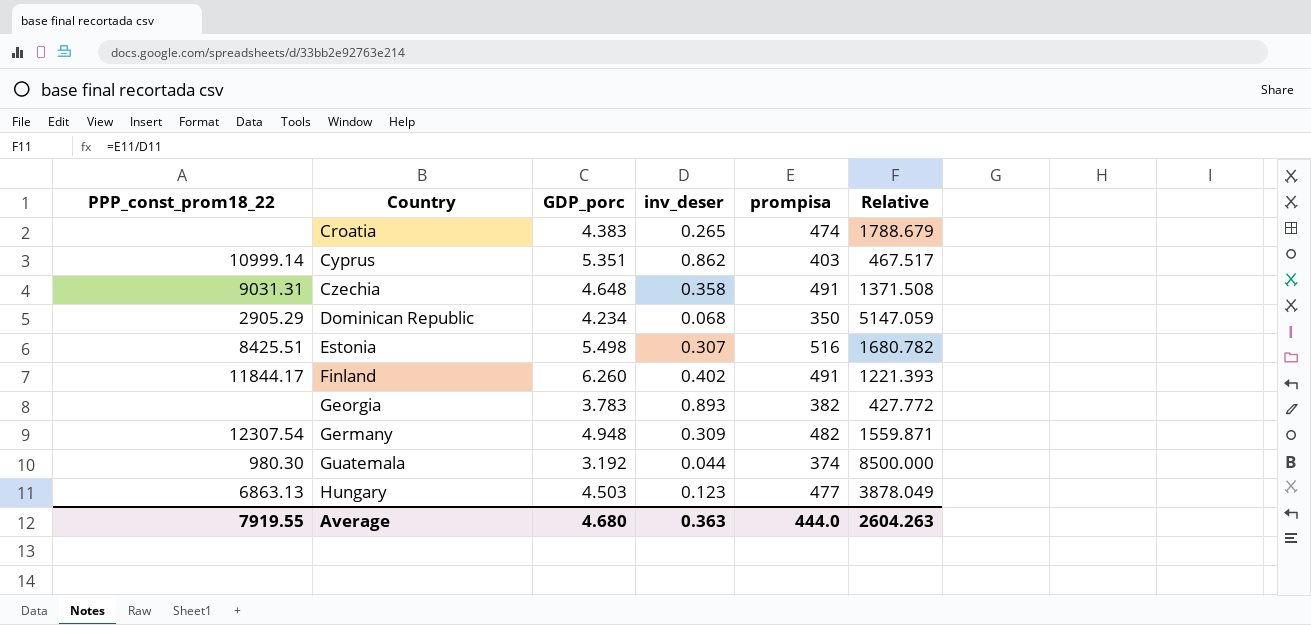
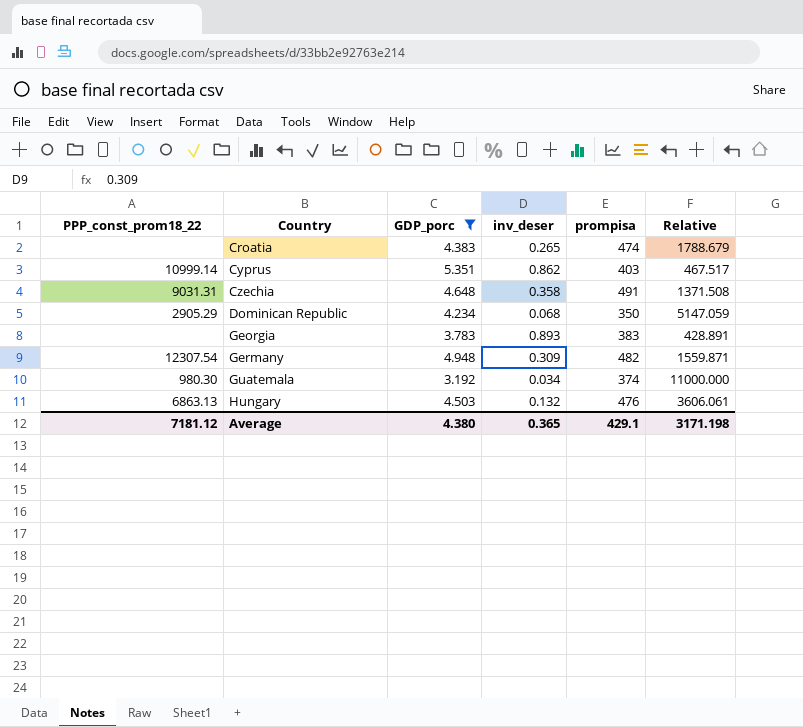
filter: none -> GDP_porc <= 5.351
Georgia | prompisa: 382 -> 383
Georgia | Relative: 427.772 -> 428.891
Guatemala | inv_deser: 0.044 -> 0.034
Guatemala | Relative: 8500.000 -> 11000.000
Hungary | inv_deser: 0.123 -> 0.132
Hungary | prompisa: 477 -> 476
Hungary | Relative: 3878.049 -> 3606.061
Average | PPP_const_prom18_22: 7919.55 -> 7181.12
Average | GDP_porc: 4.680 -> 4.380
Average | inv_deser: 0.363 -> 0.365
Average | prompisa: 444.0 -> 429.1
Average | Relative: 2604.263 -> 3171.198

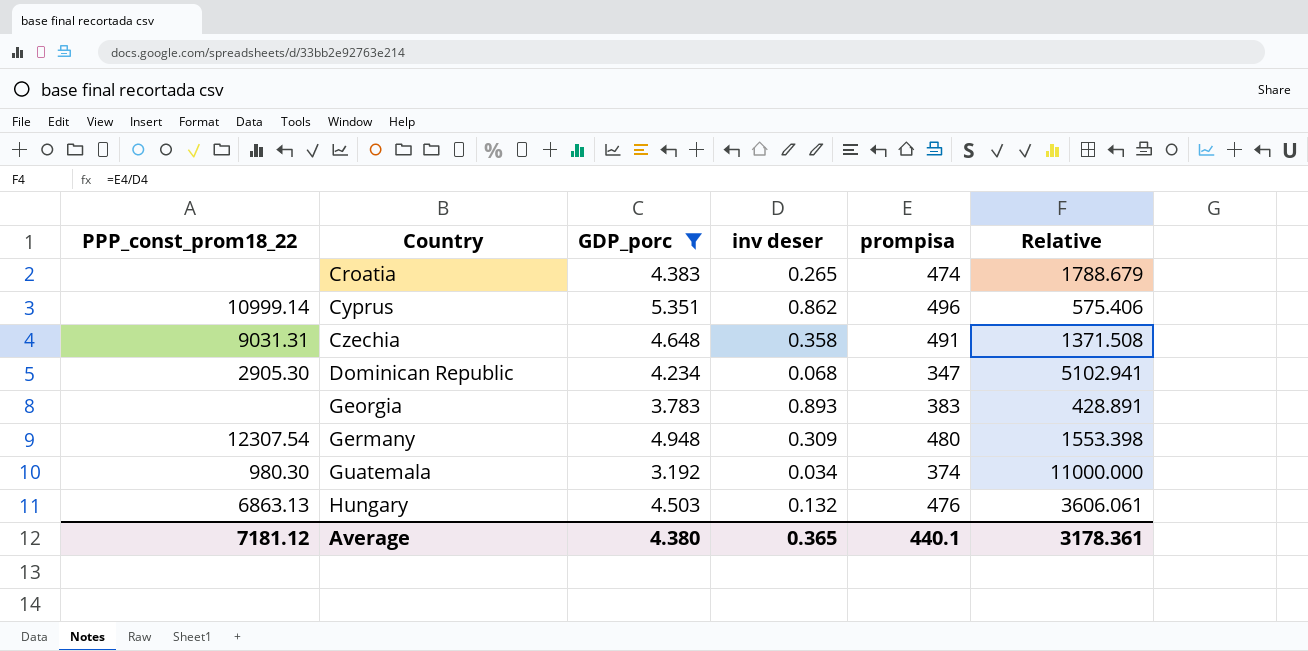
column name: inv_deser -> inv deser
Cyprus | prompisa: 403 -> 496
Cyprus | Relative: 467.517 -> 575.406
Dominican Republic | PPP_const_prom18_22: 2905.29 -> 2905.30
Dominican Republic | prompisa: 350 -> 347
Dominican Republic | Relative: 5147.059 -> 5102.941
Germany | prompisa: 482 -> 480
Germany | Relative: 1559.871 -> 1553.398
Average | prompisa: 429.1 -> 440.1
Average | Relative: 3171.198 -> 3178.361

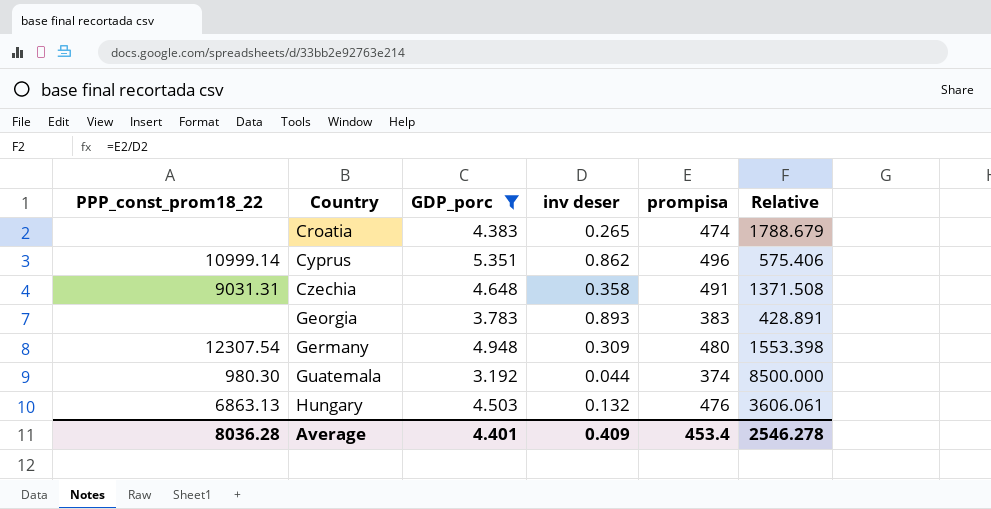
row Dominican Republic: 2905.30 | 4.234 | 0.068 | 347 | 5102.941 -> none
Guatemala | inv deser: 0.034 -> 0.044
Guatemala | Relative: 11000.000 -> 8500.000
Average | PPP_const_prom18_22: 7181.12 -> 8036.28
Average | GDP_porc: 4.380 -> 4.401
Average | inv deser: 0.365 -> 0.409
Average | prompisa: 440.1 -> 453.4
Average | Relative: 3178.361 -> 2546.278

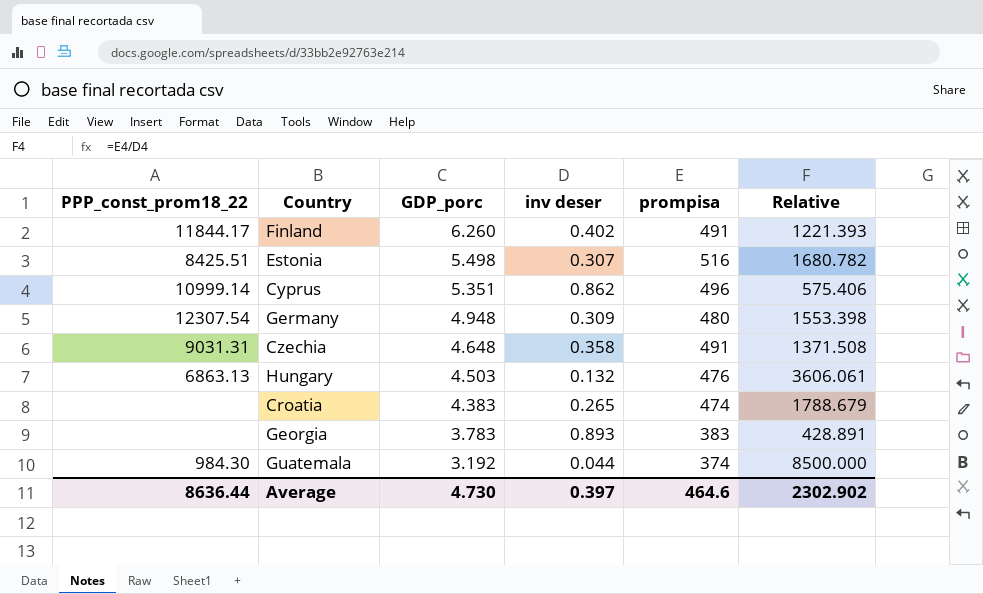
filter: GDP_porc <= 5.351 -> none
row order: Country ascending -> GDP_porc descending
Guatemala | PPP_const_prom18_22: 980.30 -> 984.30
Average | PPP_const_prom18_22: 8036.28 -> 8636.44
Average | GDP_porc: 4.401 -> 4.730
Average | inv deser: 0.409 -> 0.397
Average | prompisa: 453.4 -> 464.6
Average | Relative: 2546.278 -> 2302.902

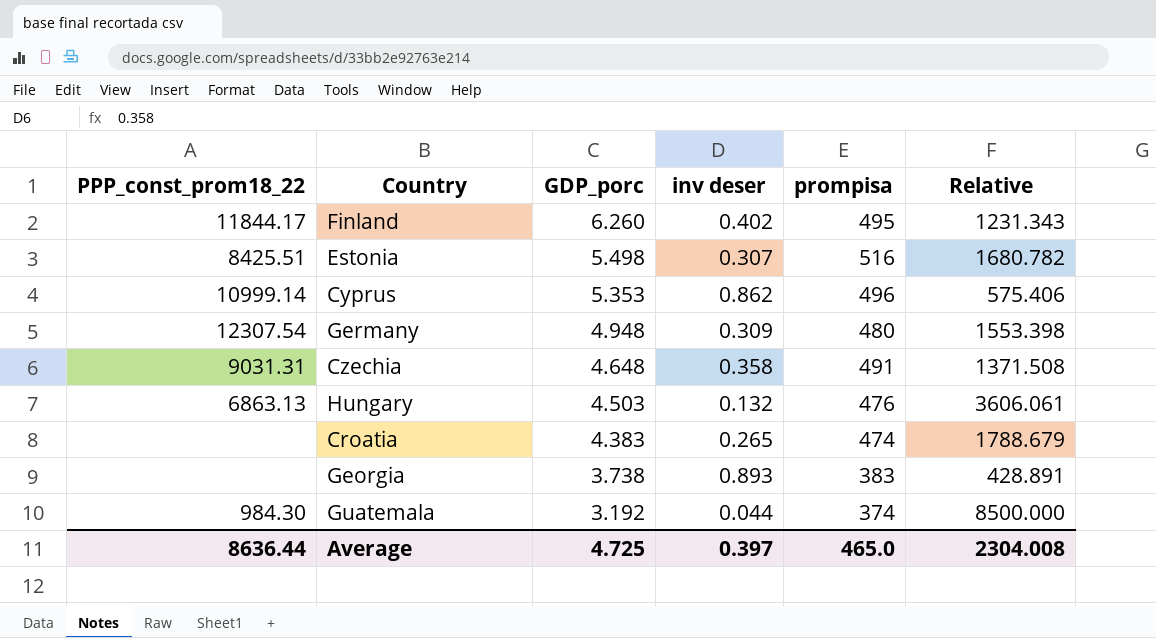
Finland | prompisa: 491 -> 495
Finland | Relative: 1221.393 -> 1231.343
Cyprus | GDP_porc: 5.351 -> 5.353
Georgia | GDP_porc: 3.783 -> 3.738
Average | GDP_porc: 4.730 -> 4.725
Average | prompisa: 464.6 -> 465.0
Average | Relative: 2302.902 -> 2304.008

